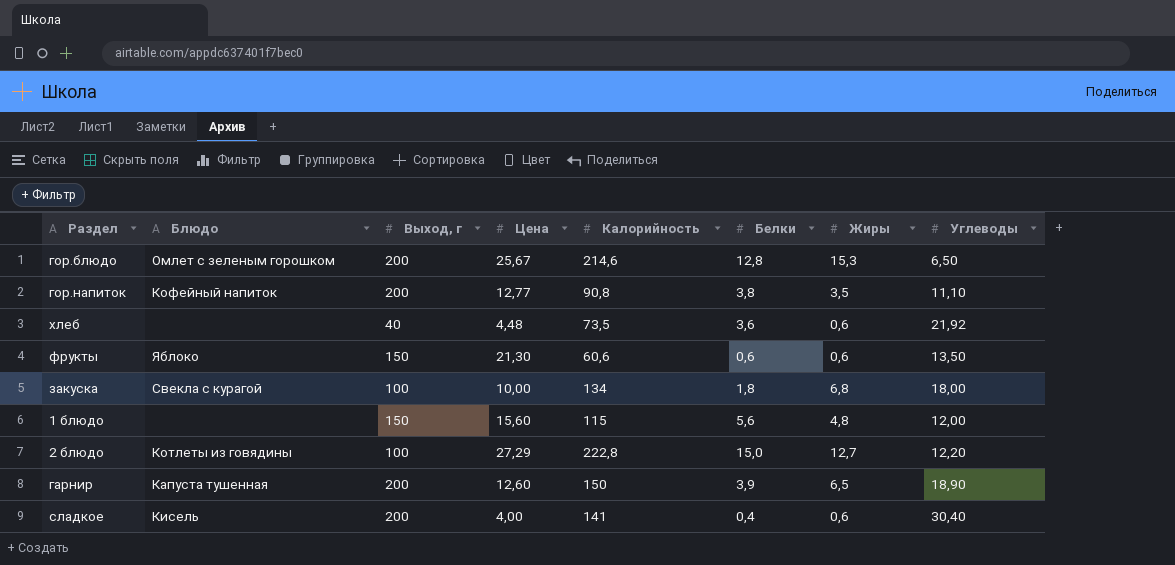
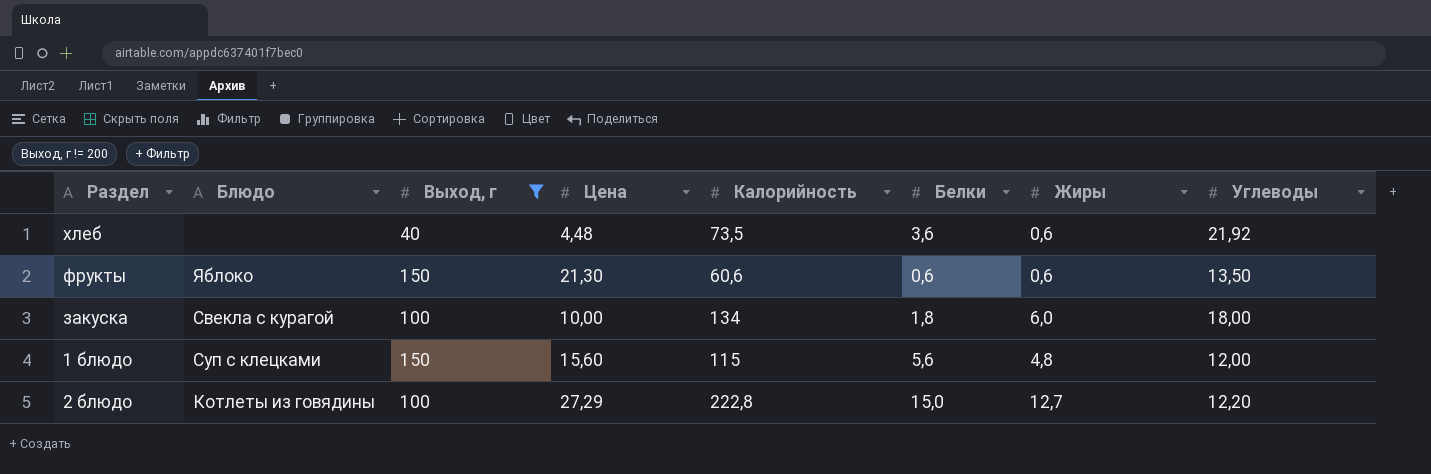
filter: none -> Выход, г != 200
закуска | Жиры: 6,8 -> 6,0
1 блюдо | Блюдо: none -> Суп с клецками

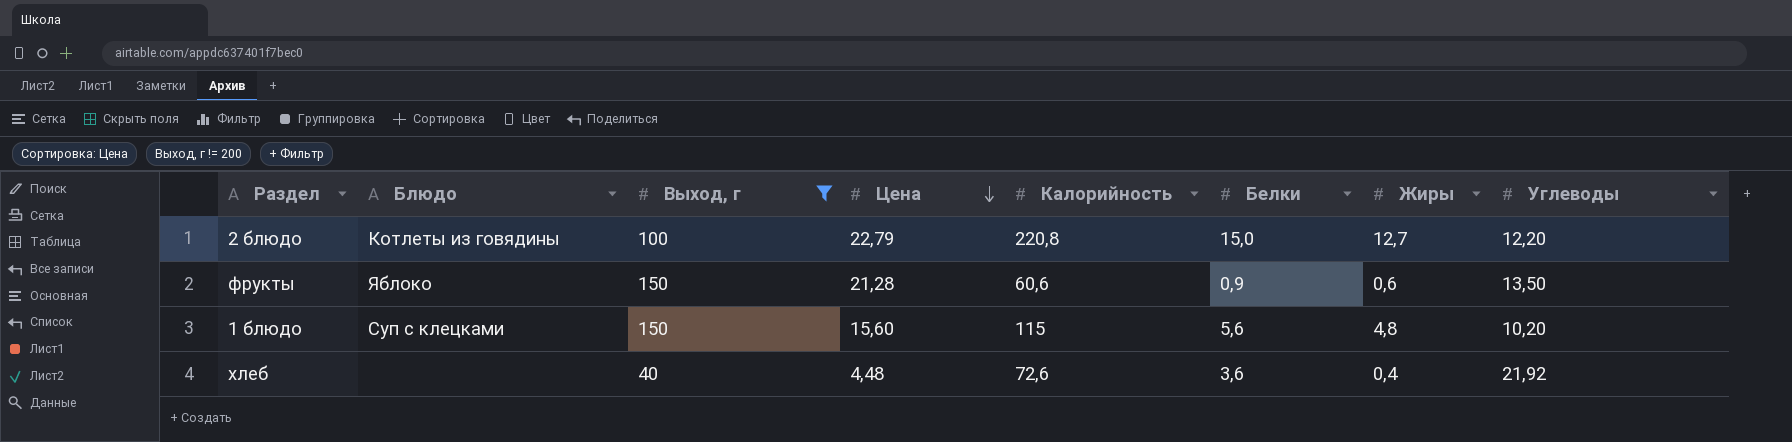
row order: none -> Цена descending
row закуска: Свекла с курагой | 100 | 10,00 | 134 | 1,8 | 6,0 | 18,00 -> none
2 блюдо | Цена: 27,29 -> 22,79
2 блюдо | Калорийность: 222,8 -> 220,8
фрукты | Цена: 21,30 -> 21,28
фрукты | Белки: 0,6 -> 0,9
1 блюдо | Углеводы: 12,00 -> 10,20
хлеб | Калорийность: 73,5 -> 72,6
хлеб | Жиры: 0,6 -> 0,4

